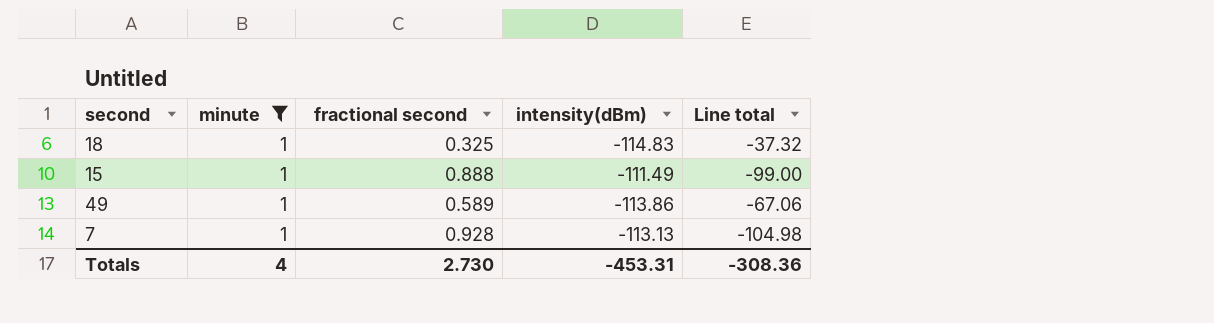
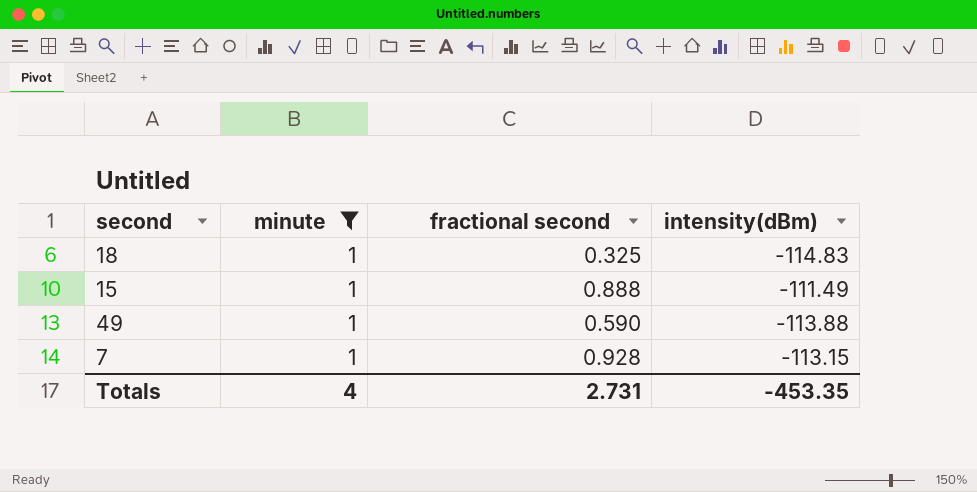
column Line total | formula: [fractional second] * [intensity(dBm)] -> none
49 | fractional second: 0.589 -> 0.590
49 | intensity(dBm): -113.86 -> -113.88
7 | intensity(dBm): -113.13 -> -113.15
Totals | fractional second: 2.730 -> 2.731
Totals | intensity(dBm): -453.31 -> -453.35

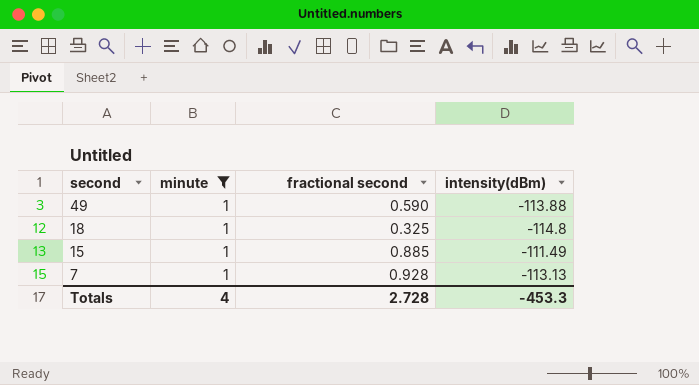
row order: none -> second descending
18 | intensity(dBm): -114.83 -> -114.8
15 | fractional second: 0.888 -> 0.885
7 | intensity(dBm): -113.15 -> -113.13
Totals | fractional second: 2.731 -> 2.728
Totals | intensity(dBm): -453.35 -> -453.3

